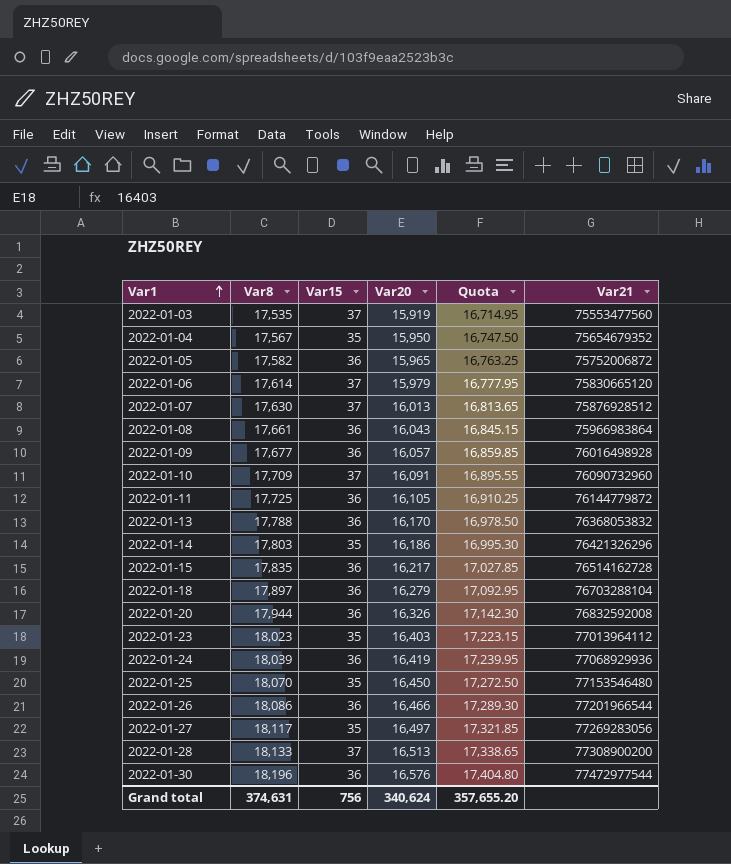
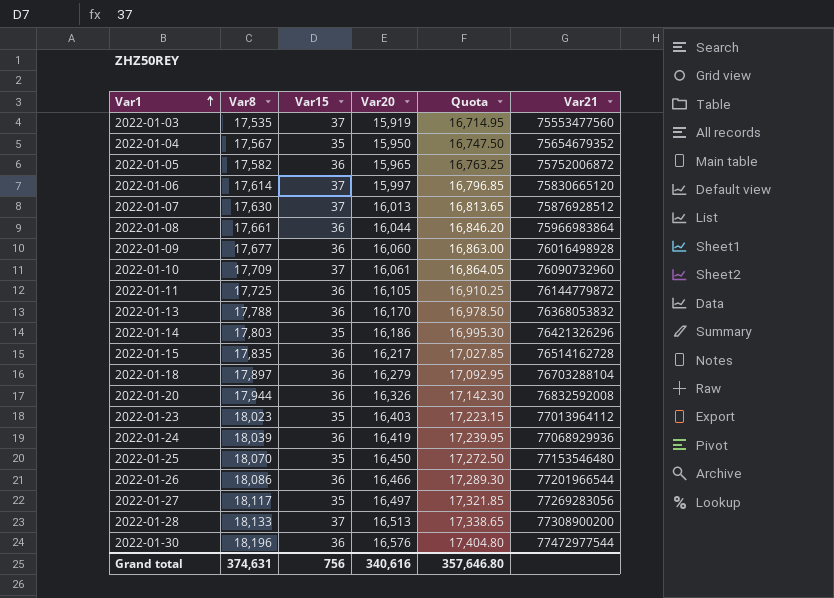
2022-01-06 | Var20: 15,979 -> 15,997
2022-01-06 | Quota: 16,777.95 -> 16,796.85
2022-01-08 | Var20: 16,043 -> 16,044
2022-01-08 | Quota: 16,845.15 -> 16,846.20
2022-01-09 | Var20: 16,057 -> 16,060
2022-01-09 | Quota: 16,859.85 -> 16,863.00
2022-01-10 | Var20: 16,091 -> 16,061
2022-01-10 | Quota: 16,895.55 -> 16,864.05
Grand total | Var20: 340,624 -> 340,616
Grand total | Quota: 357,655.20 -> 357,646.80

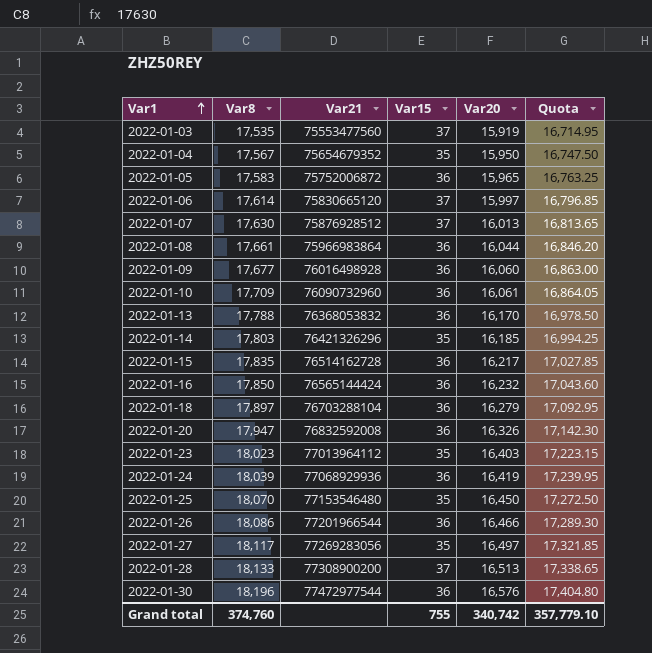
column Var21 | position: 6 -> 3
row 2022-01-11: 17,725 | 36 | 16,105 | 16,910.25 | 76144779872 -> none
2022-01-05 | Var8: 17,582 -> 17,583
2022-01-10 | Var15: 37 -> 36
2022-01-14 | Var20: 16,186 -> 16,185
2022-01-14 | Quota: 16,995.30 -> 16,994.25
row 2022-01-16: none -> 17,850 | 76565144424 | 36 | 16,232 | 17,043.60
2022-01-20 | Var8: 17,944 -> 17,947
Grand total | Var8: 374,631 -> 374,760
Grand total | Var15: 756 -> 755
Grand total | Var20: 340,616 -> 340,742
Grand total | Quota: 357,646.80 -> 357,779.10

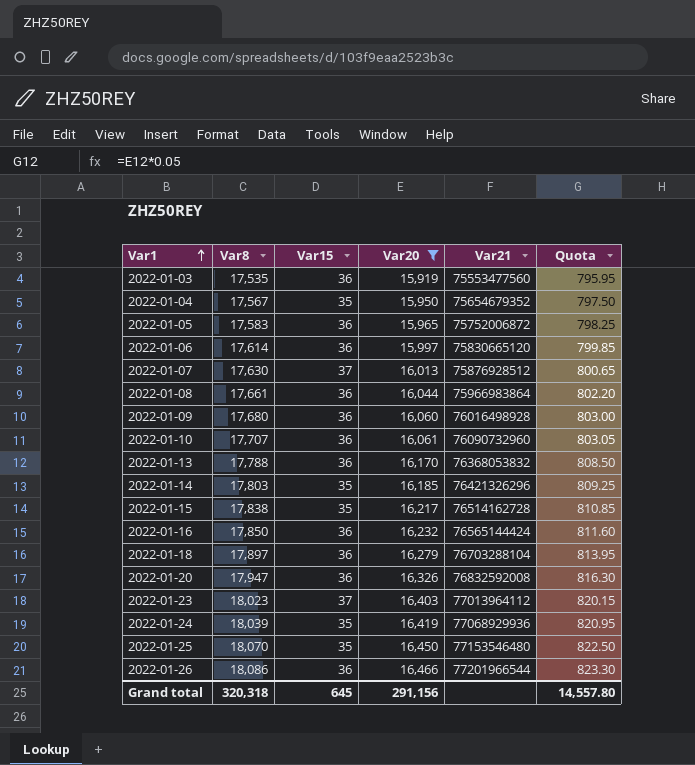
filter: none -> Var20 <= 16,466
column Var21 | position: 3 -> 5
column Quota | formula: [Var20] * 1.05 -> [Var20] * 0.05
2022-01-03 | Var15: 37 -> 36
2022-01-06 | Var15: 37 -> 36
2022-01-09 | Var8: 17,677 -> 17,680
2022-01-10 | Var8: 17,709 -> 17,707
2022-01-15 | Var8: 17,835 -> 17,838
2022-01-15 | Var15: 36 -> 35
2022-01-23 | Var15: 35 -> 37
2022-01-24 | Var15: 36 -> 35
Grand total | Var8: 374,760 -> 320,318
Grand total | Var15: 755 -> 645
Grand total | Var20: 340,742 -> 291,156
Grand total | Quota: 357,779.10 -> 14,557.80

